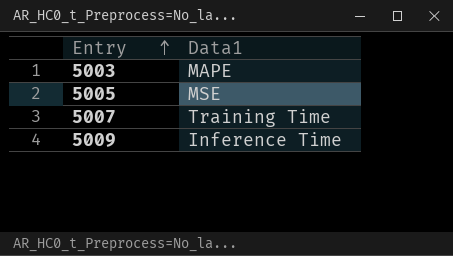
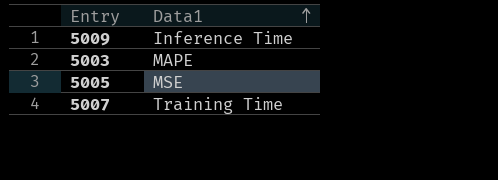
row order: Entry ascending -> Data1 ascending

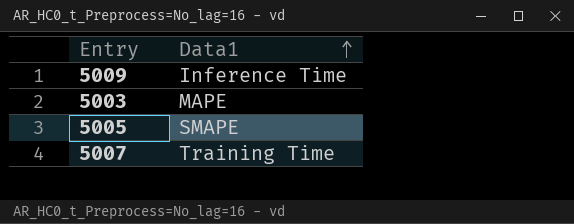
5005 | Data1: MSE -> SMAPE

